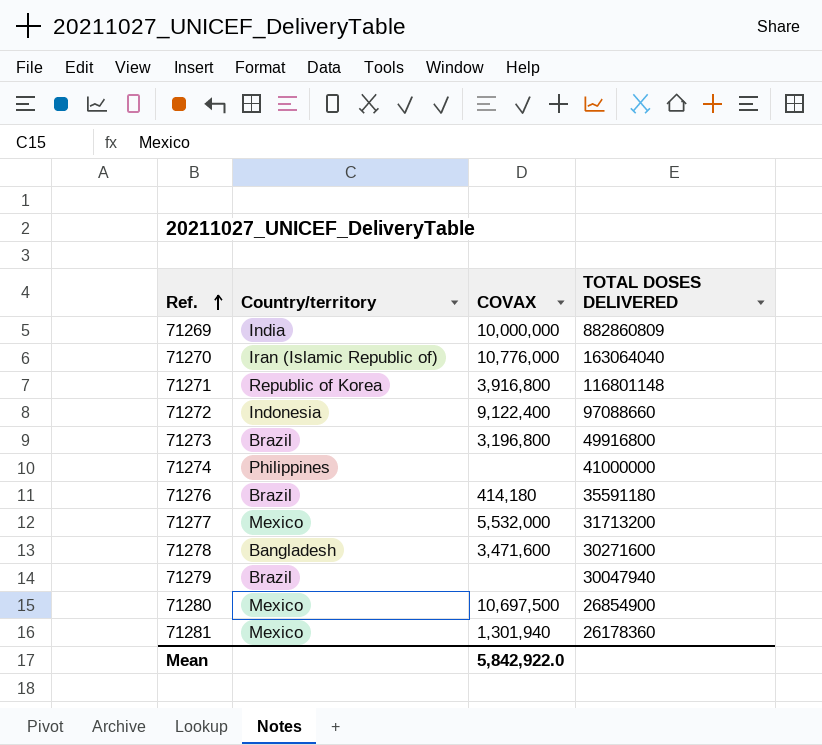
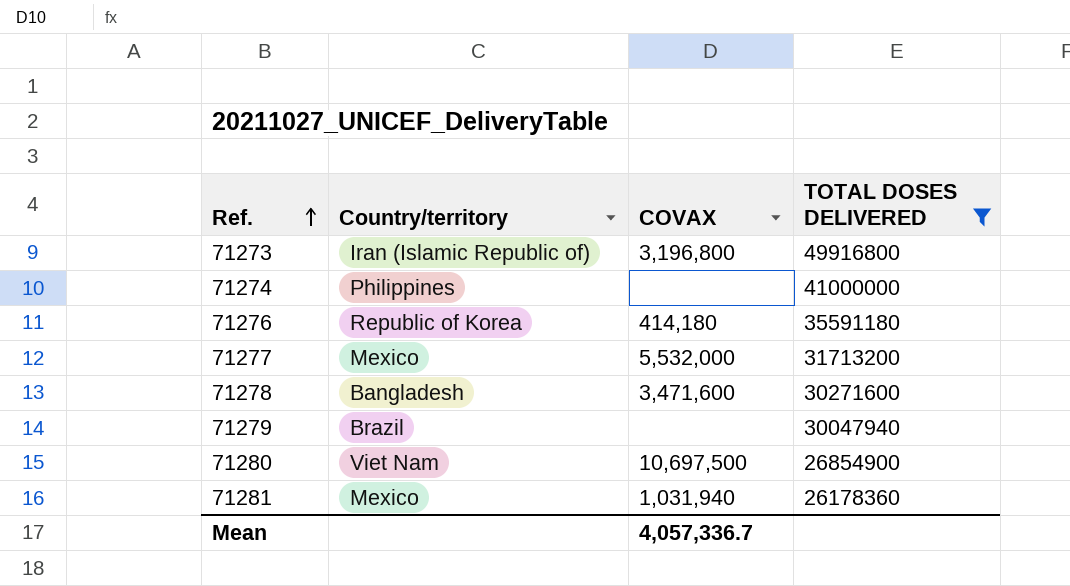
filter: none -> TOTAL DOSES DELIVERED <= 49916800
71273 | Country/territory: Brazil -> Iran (Islamic Republic of)
71276 | Country/territory: Brazil -> Republic of Korea
71280 | Country/territory: Mexico -> Viet Nam
71281 | COVAX: 1,301,940 -> 1,031,940
Mean | COVAX: 5,842,922.0 -> 4,057,336.7

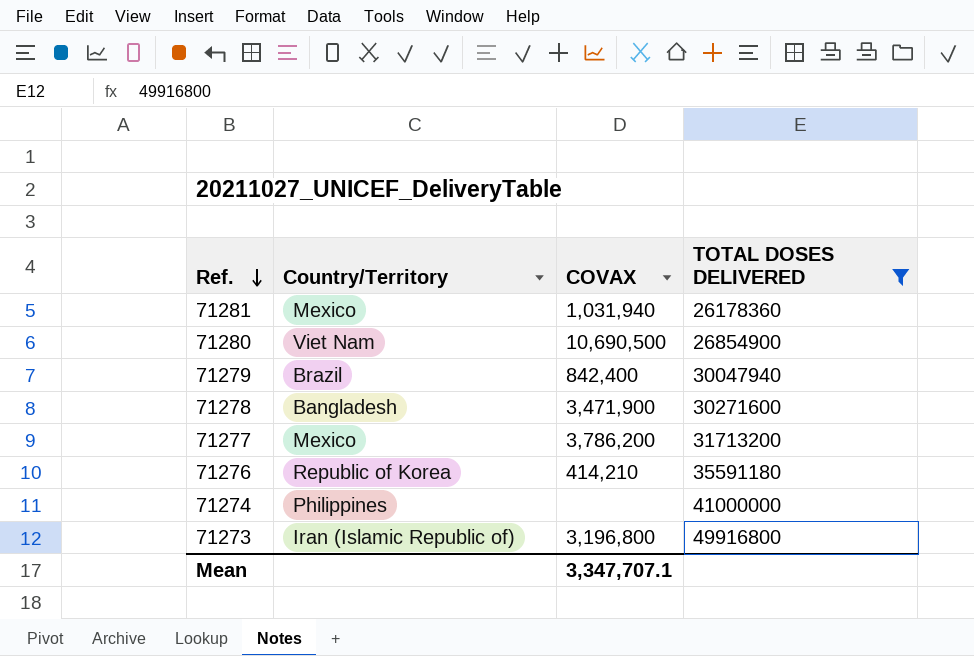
row order: Ref. ascending -> Ref. descending
column name: Country/territory -> Country/Territory
71280 | COVAX: 10,697,500 -> 10,690,500
71279 | COVAX: none -> 842,400
71278 | COVAX: 3,471,600 -> 3,471,900
71277 | COVAX: 5,532,000 -> 3,786,200
71276 | COVAX: 414,180 -> 414,210
Mean | COVAX: 4,057,336.7 -> 3,347,707.1

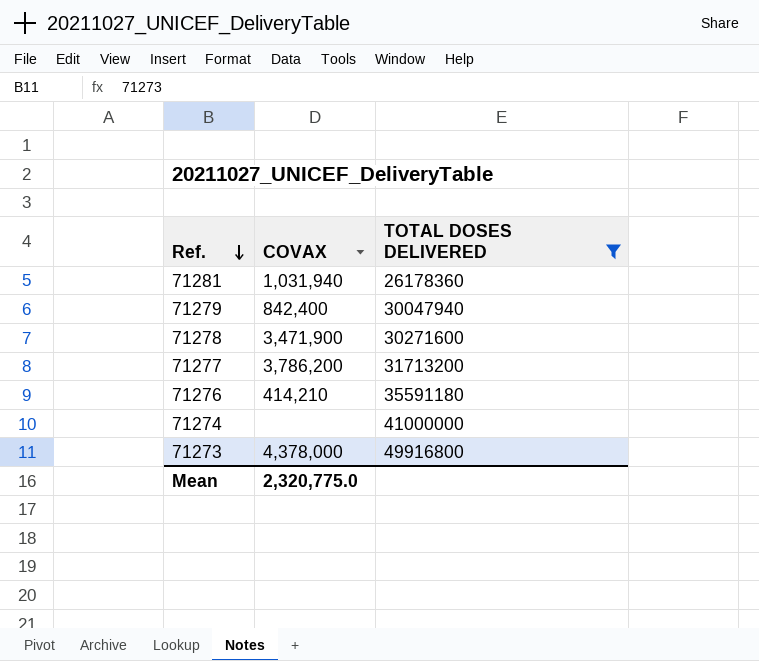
column Country/Territory | position: 2 -> none
row 71280: Viet Nam | 10,690,500 | 26854900 -> none
71273 | COVAX: 3,196,800 -> 4,378,000
Mean | COVAX: 3,347,707.1 -> 2,320,775.0

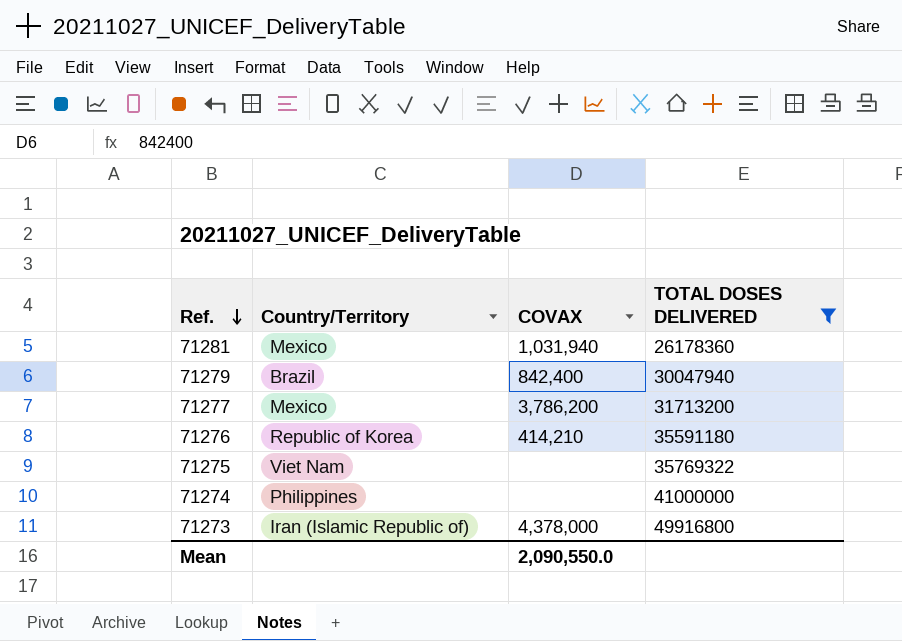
column Country/Territory | position: none -> 2
row 71278: 3,471,900 | 30271600 -> none
row 71275: none -> Viet Nam | none | 35769322
Mean | COVAX: 2,320,775.0 -> 2,090,550.0

